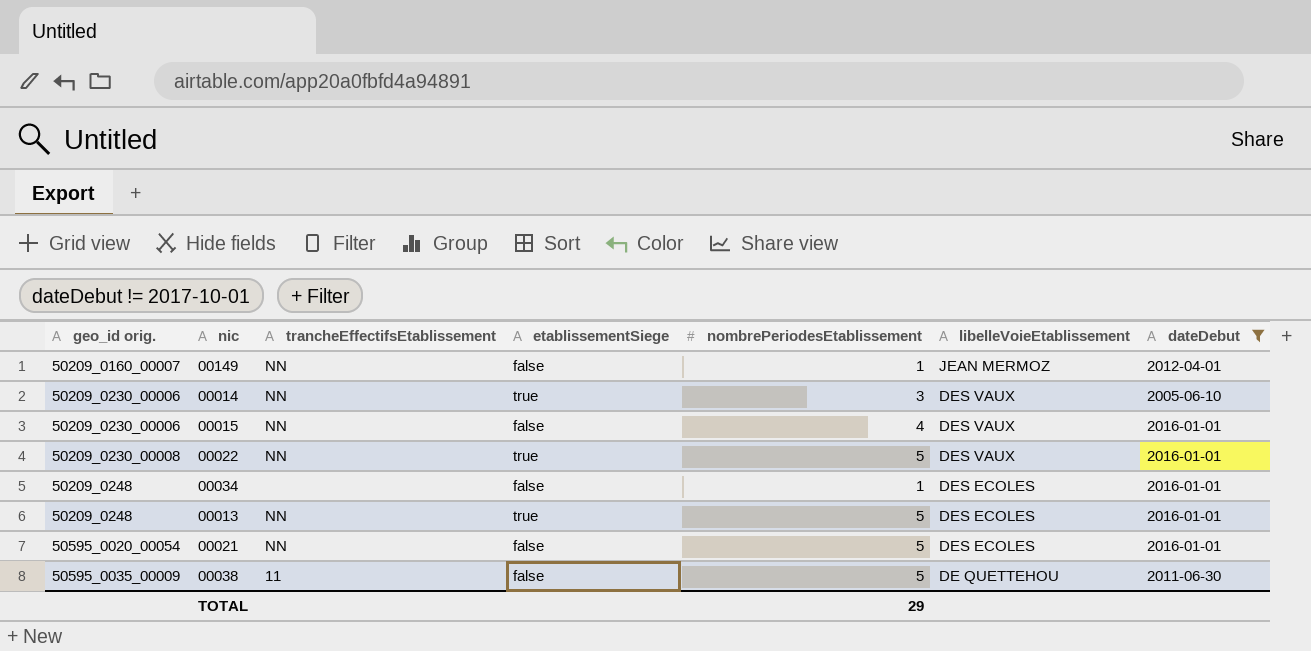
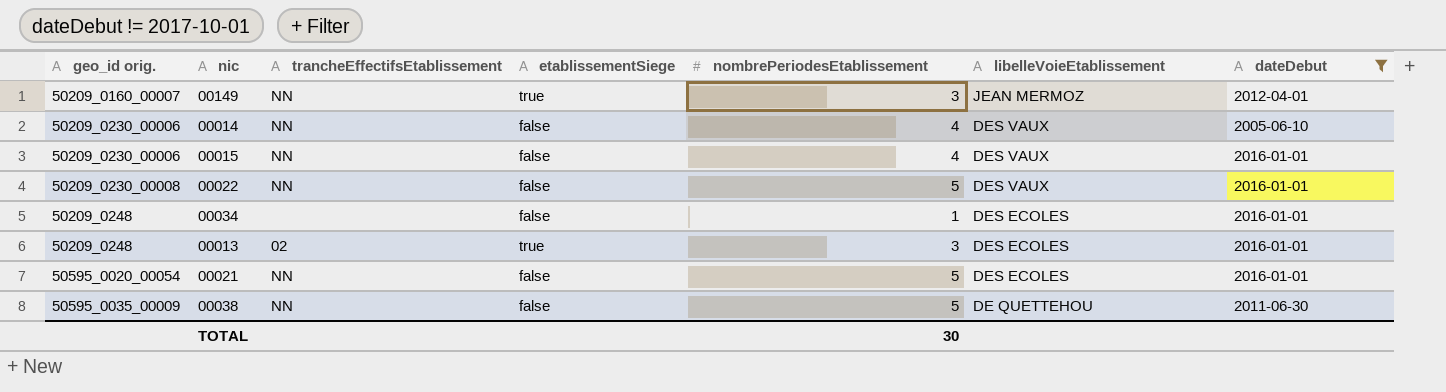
00149 | etablissementSiege: false -> true
00149 | nombrePeriodesEtablissement: 1 -> 3
00014 | etablissementSiege: true -> false
00014 | nombrePeriodesEtablissement: 3 -> 4
00022 | etablissementSiege: true -> false
00013 | trancheEffectifsEtablissement: NN -> 02
00013 | nombrePeriodesEtablissement: 5 -> 3
00038 | trancheEffectifsEtablissement: 11 -> NN
TOTAL | nombrePeriodesEtablissement: 29 -> 30

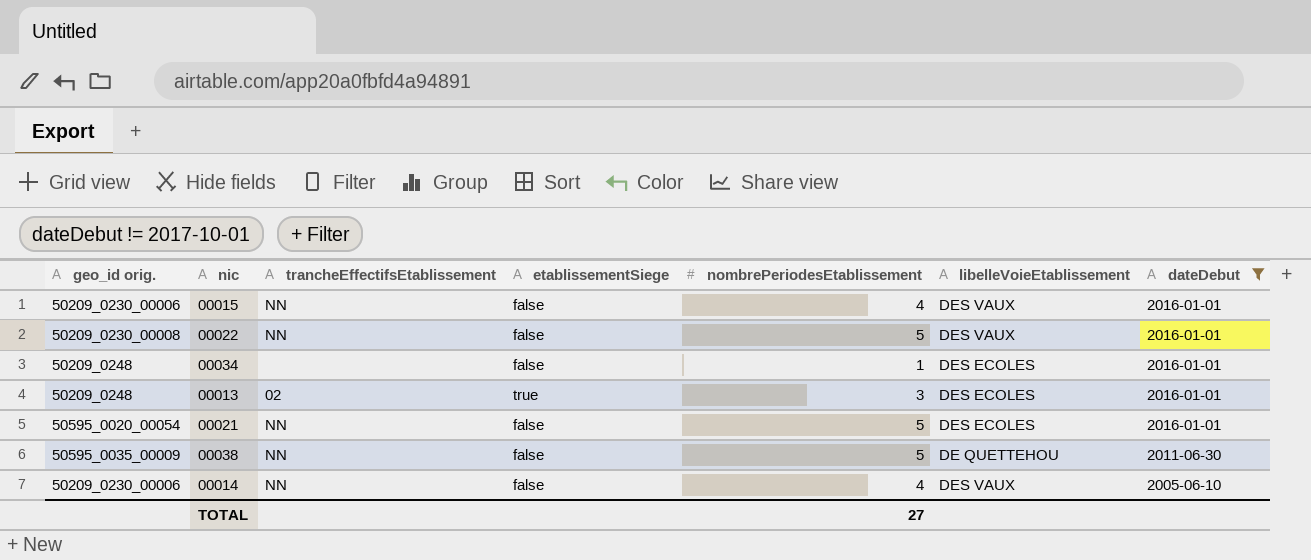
row order: geo_id orig. ascending -> dateDebut descending
row 00149: 50209_0160_00007 | NN | true | 3 | JEAN MERMOZ | 2012-04-01 -> none
TOTAL | nombrePeriodesEtablissement: 30 -> 27

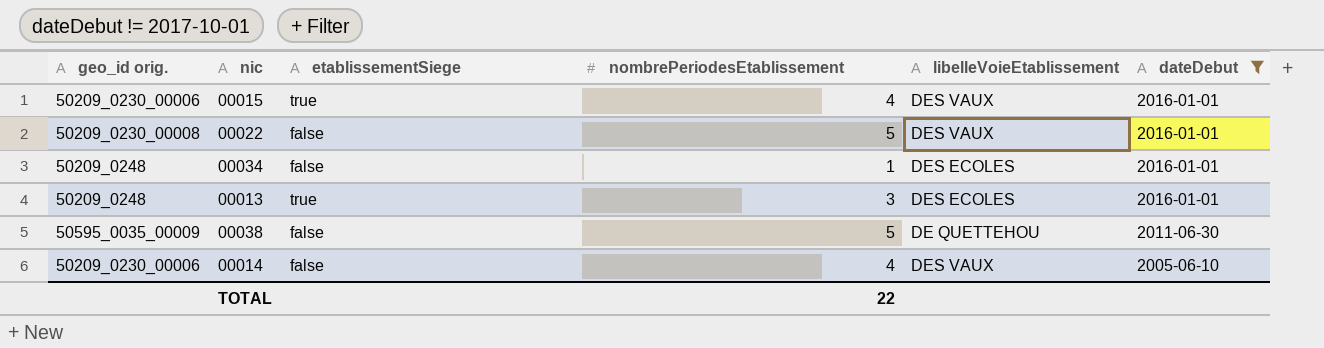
column trancheEffectifsEtablissement | position: 3 -> none
row 00021: 50595_0020_00054 | NN | false | 5 | DES ECOLES | 2016-01-01 -> none
00015 | etablissementSiege: false -> true
TOTAL | nombrePeriodesEtablissement: 27 -> 22

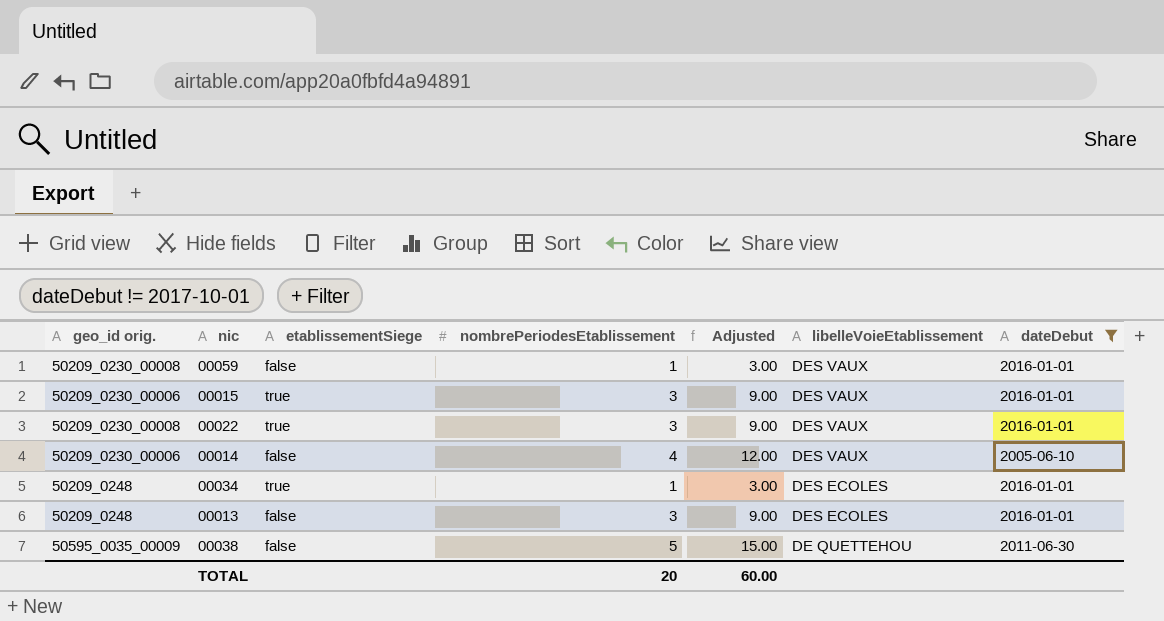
row order: dateDebut descending -> libelleVoieEtablissement descending
column Adjusted | formula: none -> [nombrePeriodesEtablissement] * 3
row 00059: none -> 50209_0230_00008 | false | 1 | 3.00 | DES VAUX | 2016-01-01
00015 | nombrePeriodesEtablissement: 4 -> 3
00022 | etablissementSiege: false -> true
00022 | nombrePeriodesEtablissement: 5 -> 3
00034 | etablissementSiege: false -> true
00013 | etablissementSiege: true -> false
TOTAL | nombrePeriodesEtablissement: 22 -> 20

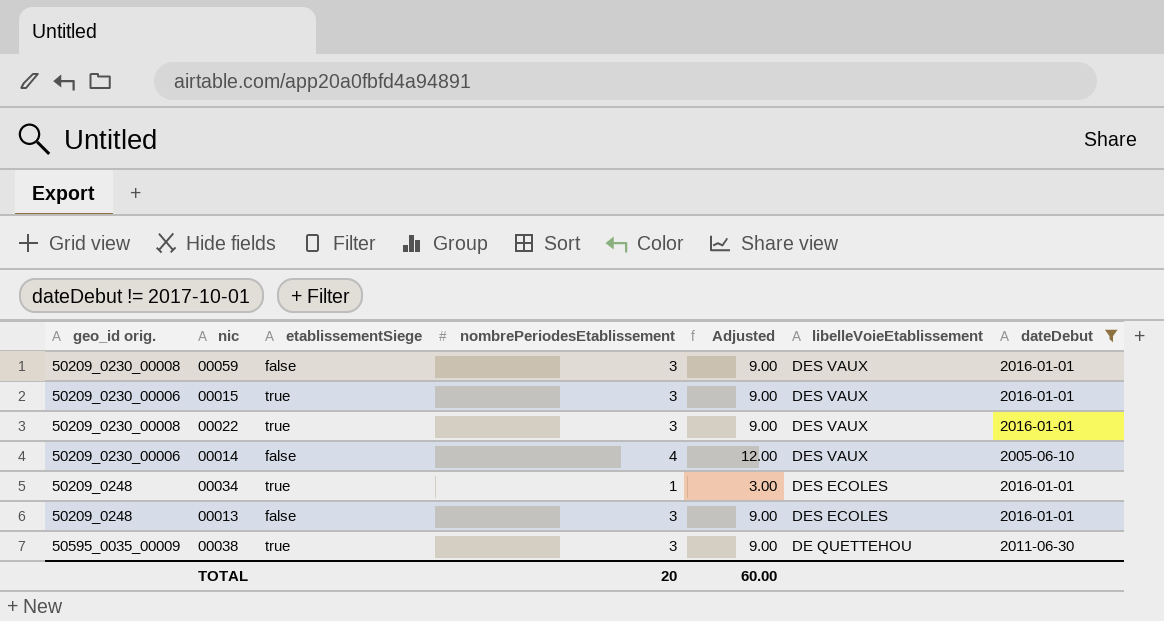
00059 | nombrePeriodesEtablissement: 1 -> 3
00059 | Adjusted: 3.00 -> 9.00
00038 | etablissementSiege: false -> true
00038 | nombrePeriodesEtablissement: 5 -> 3
00038 | Adjusted: 15.00 -> 9.00

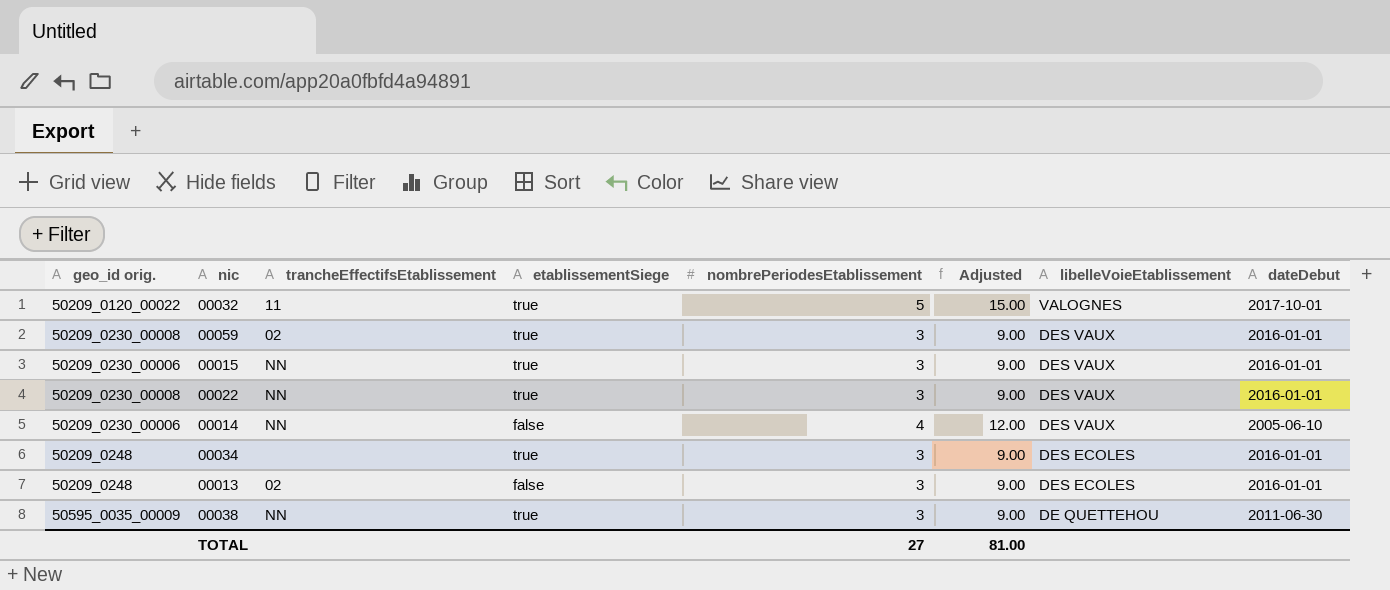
filter: dateDebut != 2017-10-01 -> none
column trancheEffectifsEtablissement | position: none -> 3
00059 | etablissementSiege: false -> true
00034 | nombrePeriodesEtablissement: 1 -> 3
00034 | Adjusted: 3.00 -> 9.00
TOTAL | nombrePeriodesEtablissement: 20 -> 27
TOTAL | Adjusted: 60.00 -> 81.00

